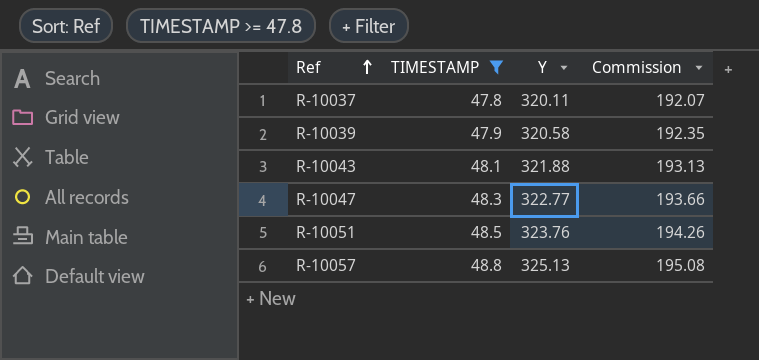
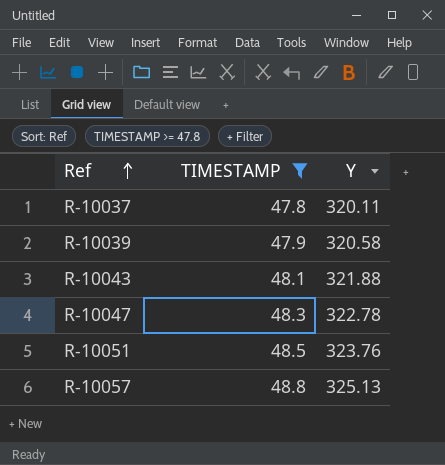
column Commission | formula: [Y] * 0.6 -> none
R-10047 | Y: 322.77 -> 322.78

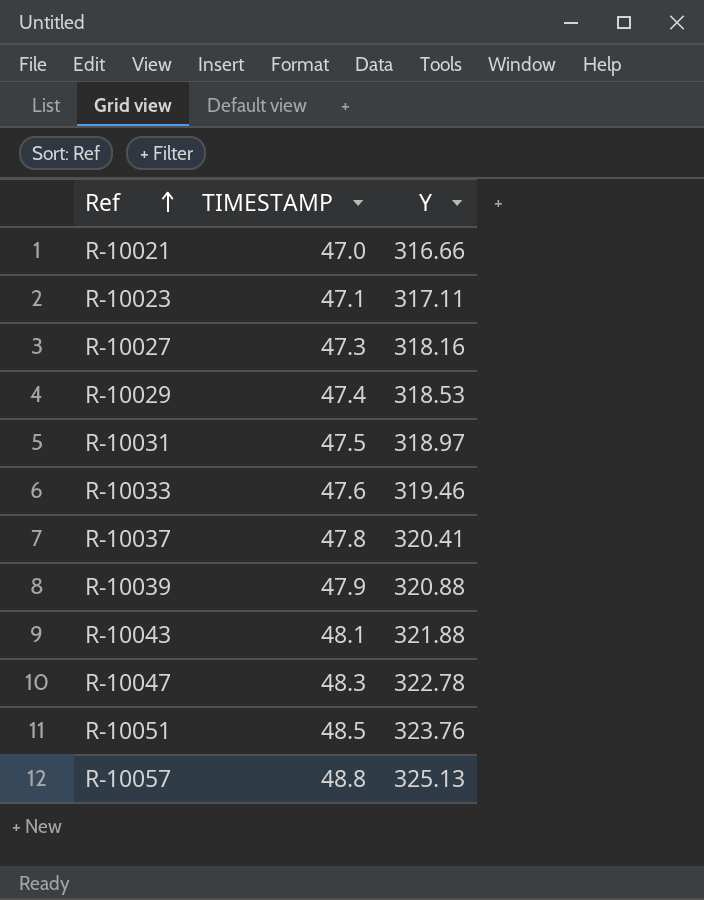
filter: TIMESTAMP >= 47.8 -> none
R-10037 | Y: 320.11 -> 320.41
R-10039 | Y: 320.58 -> 320.88

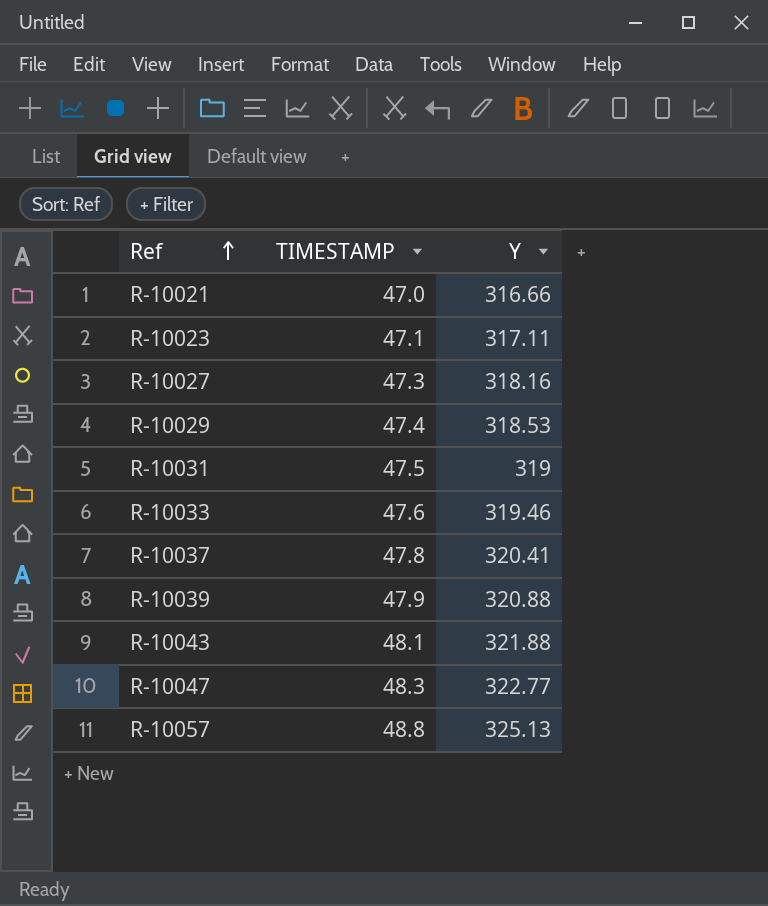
row R-10051: 48.5 | 323.76 -> none
R-10031 | Y: 318.97 -> 319
R-10047 | Y: 322.78 -> 322.77

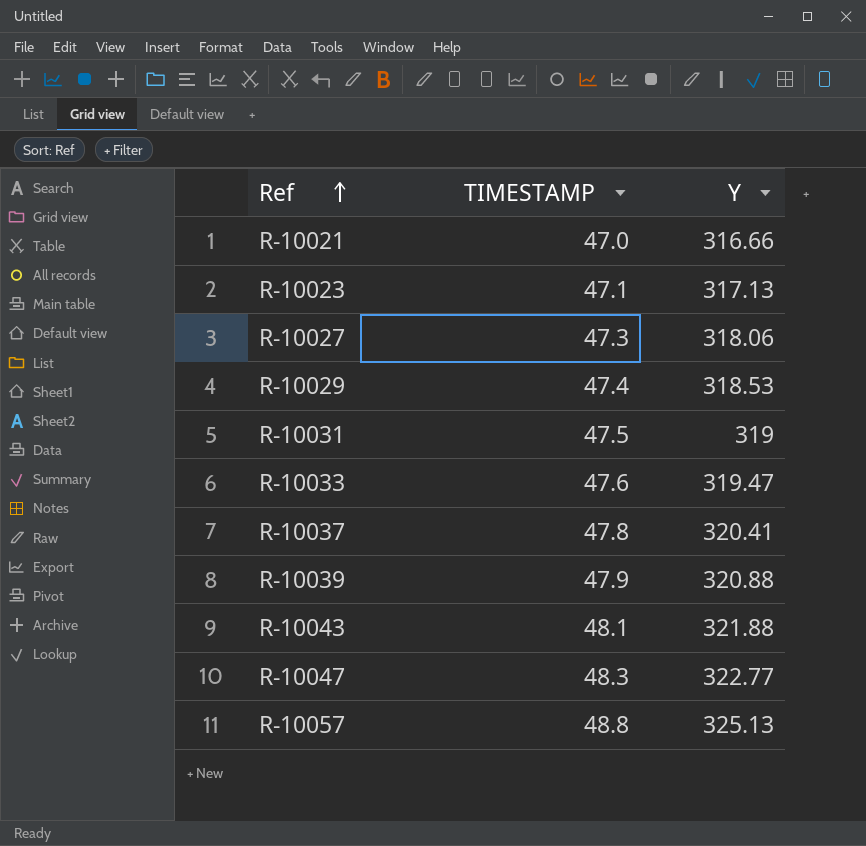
R-10023 | Y: 317.11 -> 317.13
R-10027 | Y: 318.16 -> 318.06
R-10033 | Y: 319.46 -> 319.47

